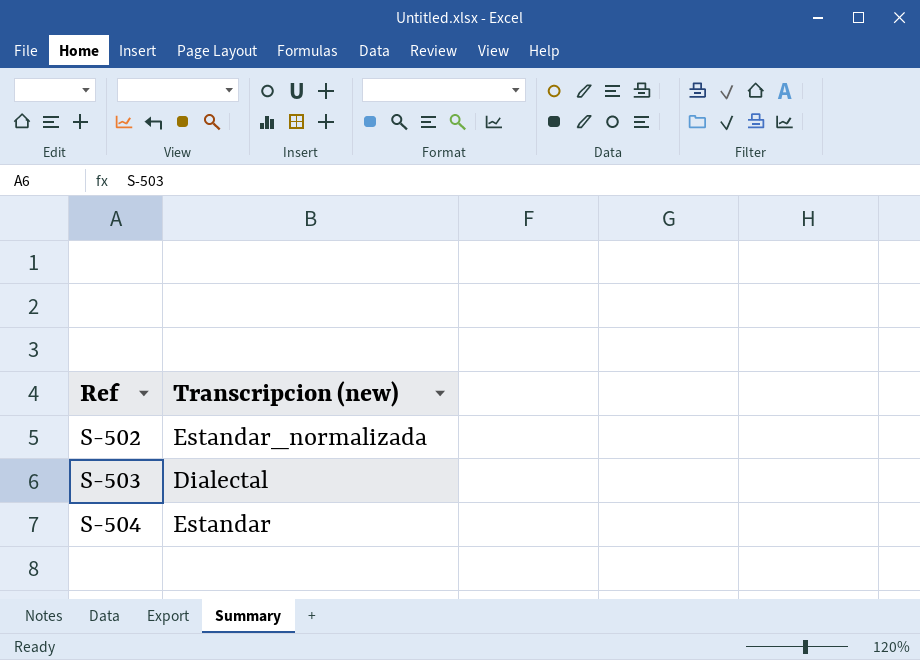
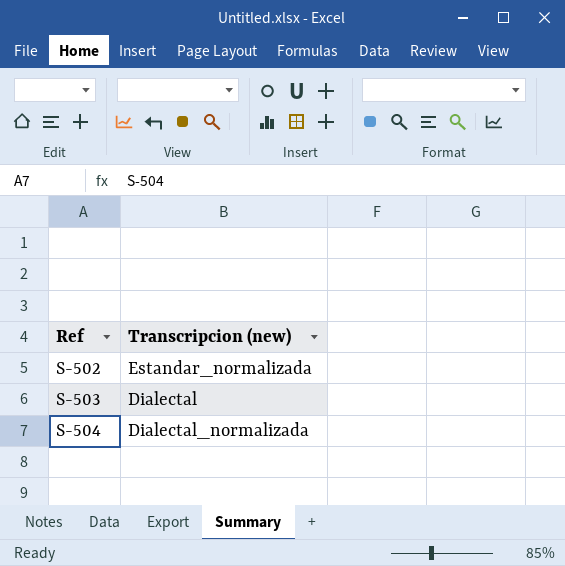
S-504 | Transcripcion (new): Estandar -> Dialectal_normalizada

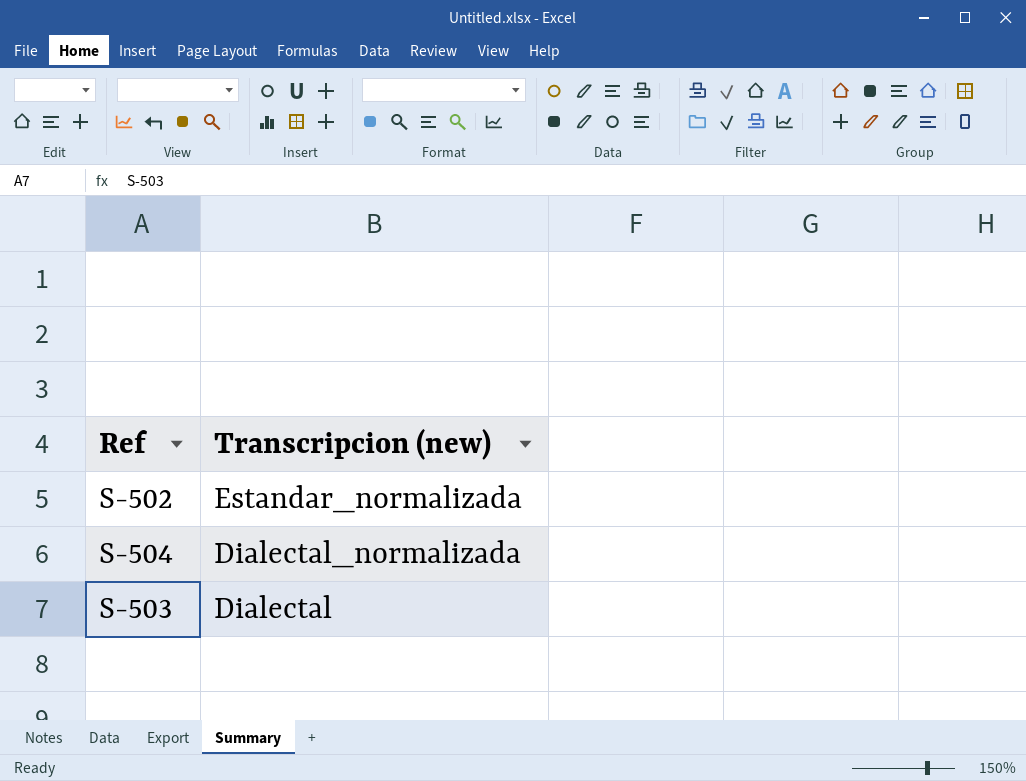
row order: Ref ascending -> Transcripcion (new) descending

